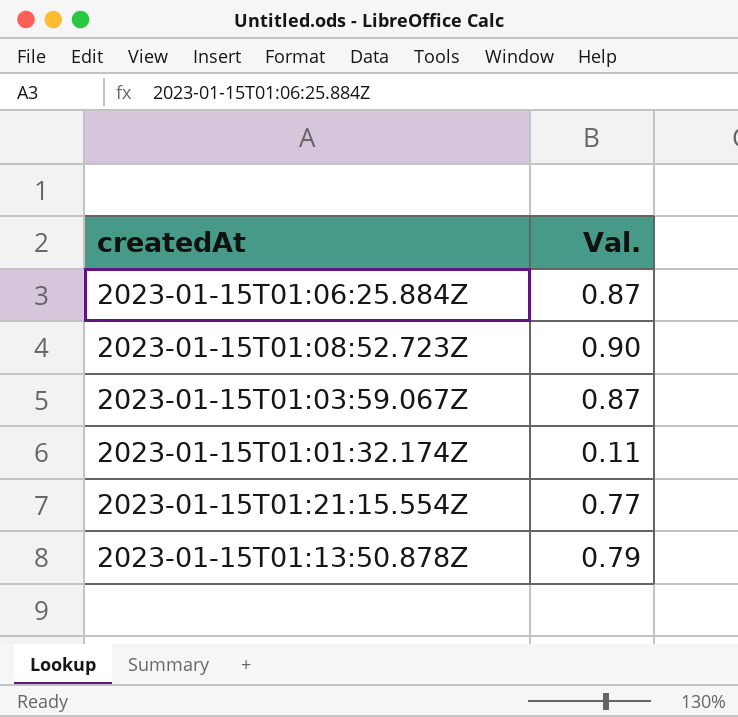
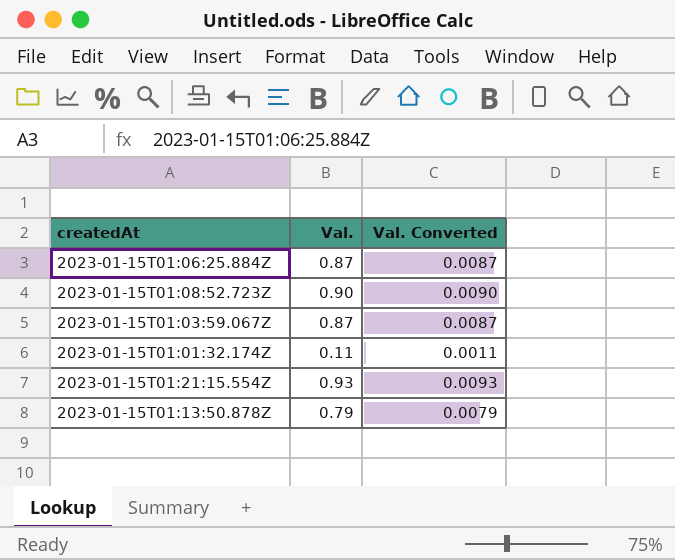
column Val. Converted | formula: none -> [Val.] * 0.01
2023-01-15T01:21:15.554Z | Val.: 0.77 -> 0.93

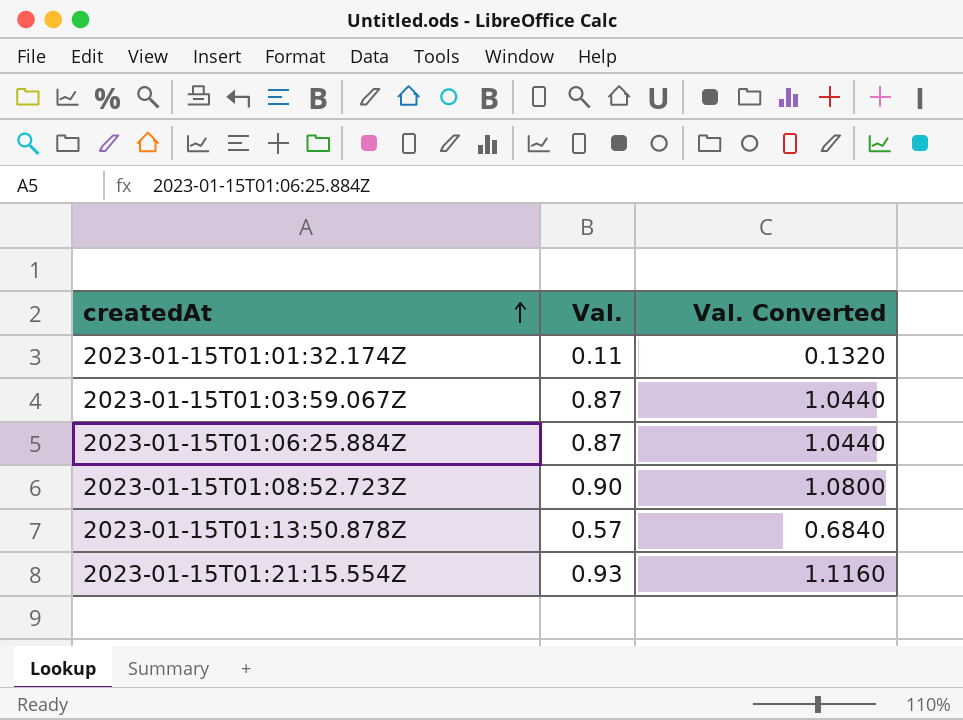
row order: none -> createdAt ascending
column Val. Converted | formula: [Val.] * 0.01 -> [Val.] * 1.2
2023-01-15T01:13:50.878Z | Val.: 0.79 -> 0.57

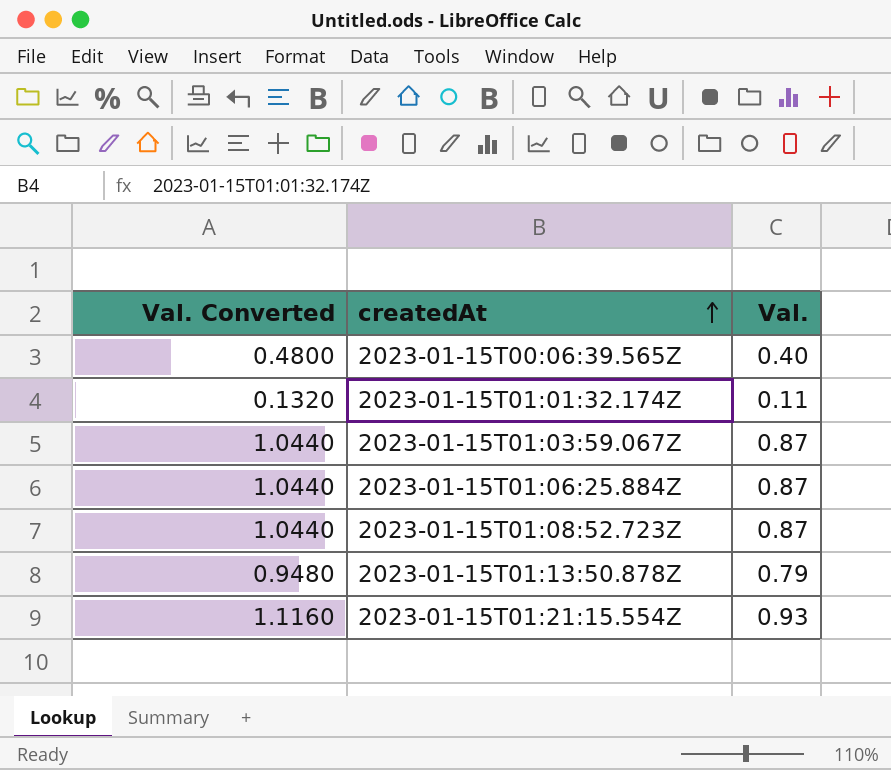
column Val. Converted | position: 3 -> 1
row 2023-01-15T00:06:39.565Z: none -> 0.4800 | 0.40
2023-01-15T01:08:52.723Z | Val. Converted: 1.0800 -> 1.0440
2023-01-15T01:08:52.723Z | Val.: 0.90 -> 0.87
2023-01-15T01:13:50.878Z | Val. Converted: 0.6840 -> 0.9480
2023-01-15T01:13:50.878Z | Val.: 0.57 -> 0.79

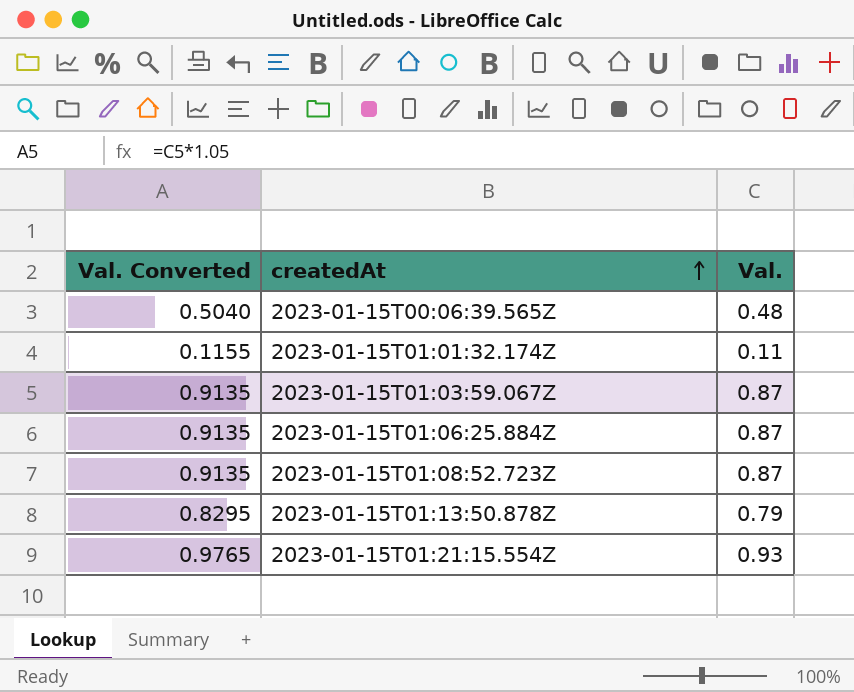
column Val. Converted | formula: [Val.] * 1.2 -> [Val.] * 1.05
2023-01-15T00:06:39.565Z | Val.: 0.40 -> 0.48

